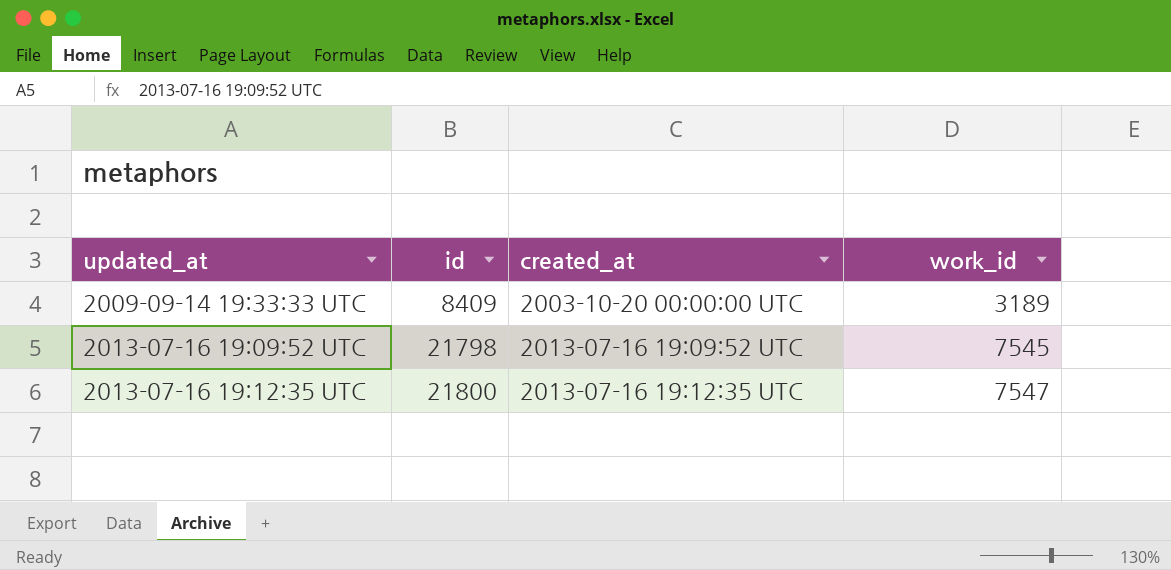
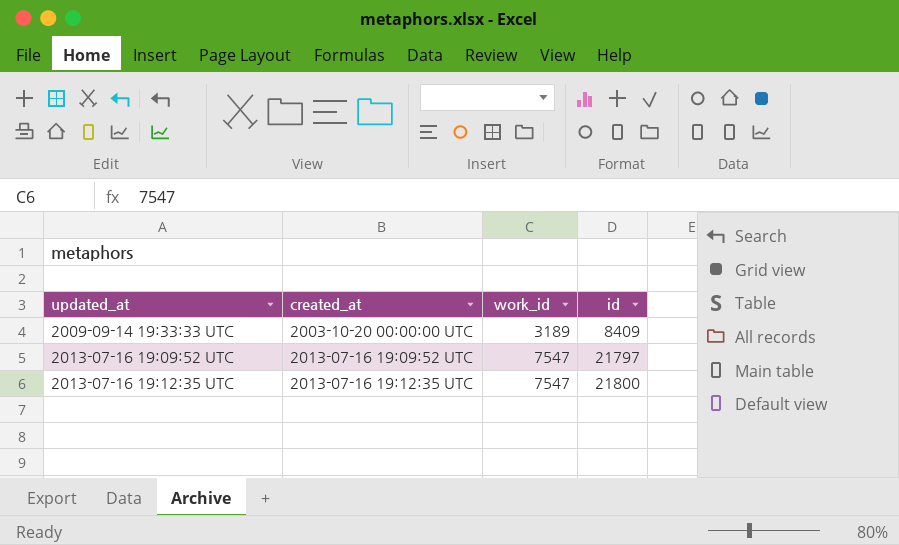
column id | position: 2 -> 4
2013-07-16 19:09:52 UTC | work_id: 7545 -> 7547
2013-07-16 19:09:52 UTC | id: 21798 -> 21797

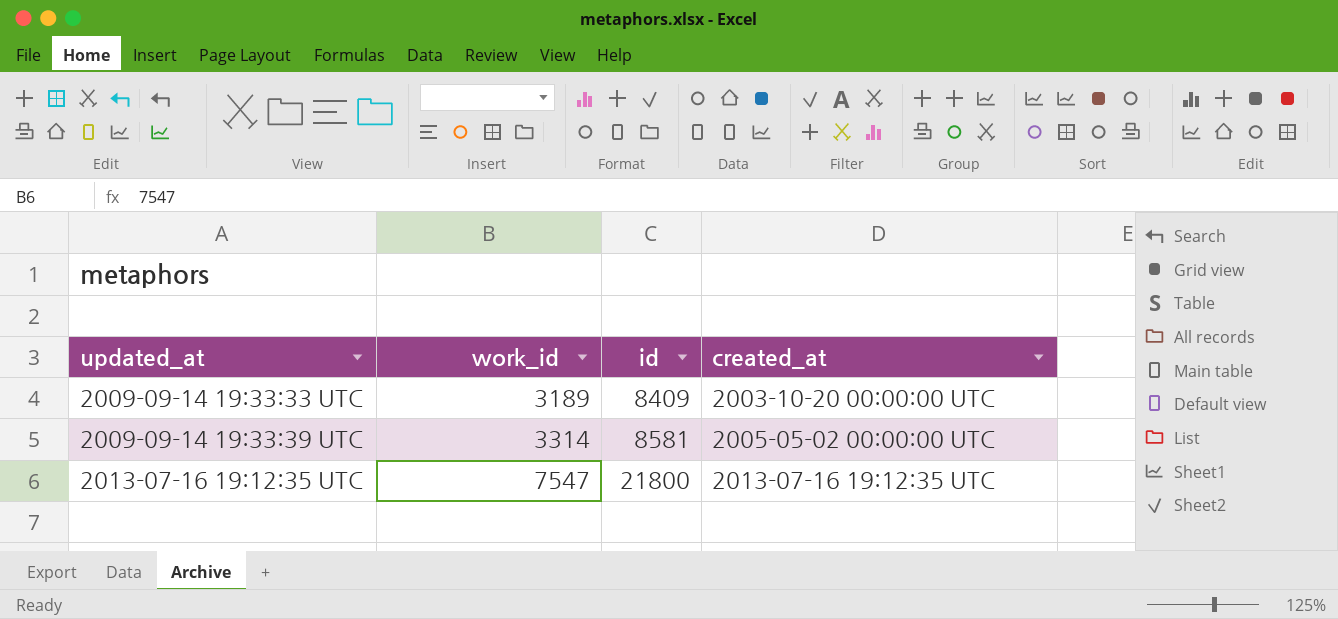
column created_at | position: 2 -> 4
row 2013-07-16 19:09:52 UTC: 2013-07-16 19:09:52 UTC | 7547 | 21797 -> none
row 2009-09-14 19:33:39 UTC: none -> 3314 | 8581 | 2005-05-02 00:00:00 UTC

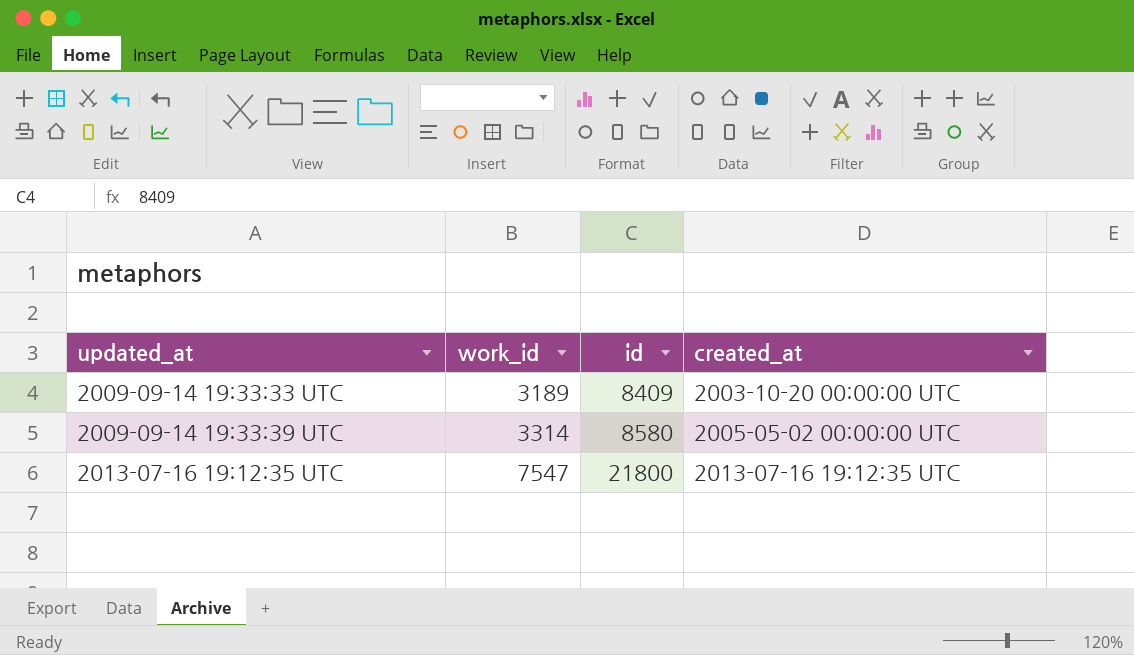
2009-09-14 19:33:39 UTC | id: 8581 -> 8580

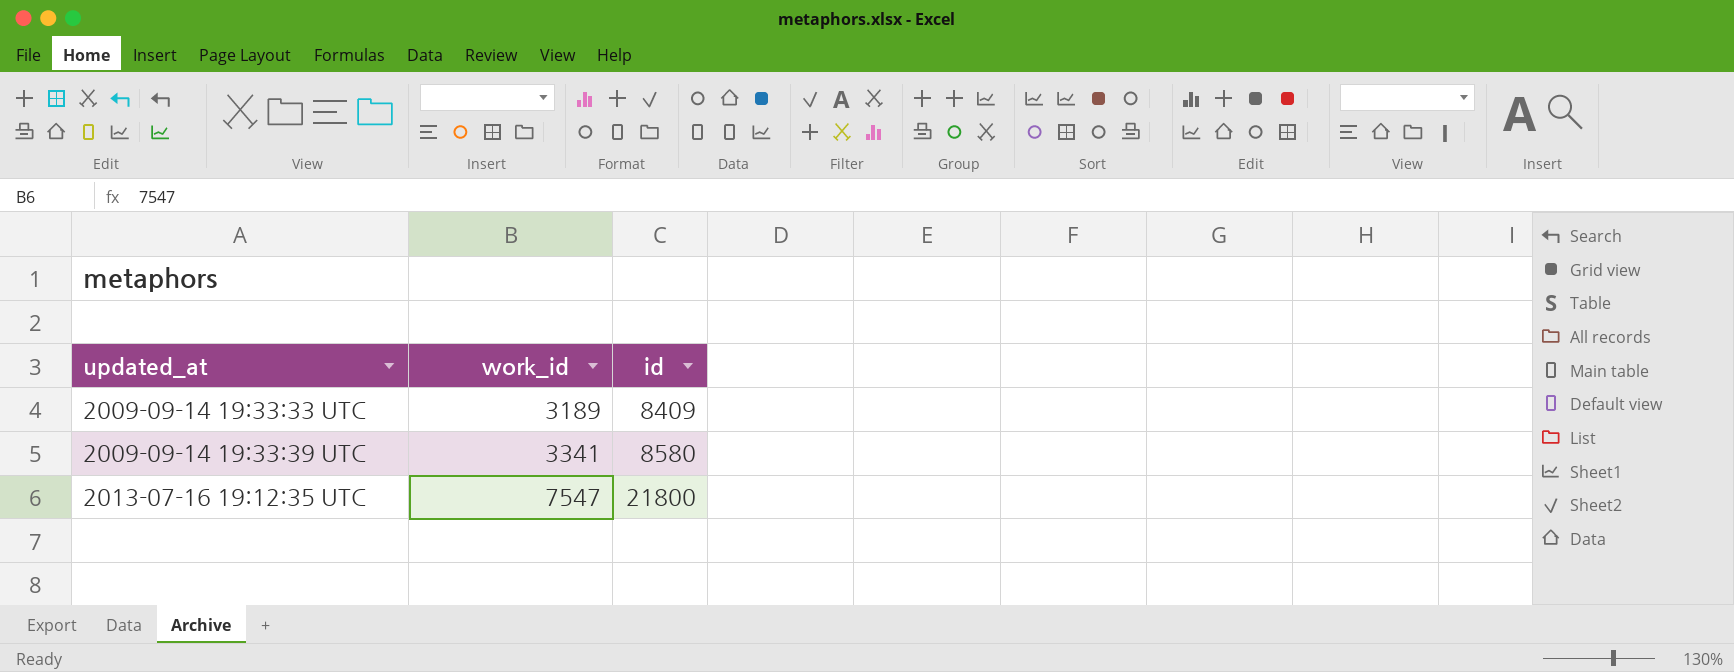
column created_at | position: 4 -> none
2009-09-14 19:33:39 UTC | work_id: 3314 -> 3341

